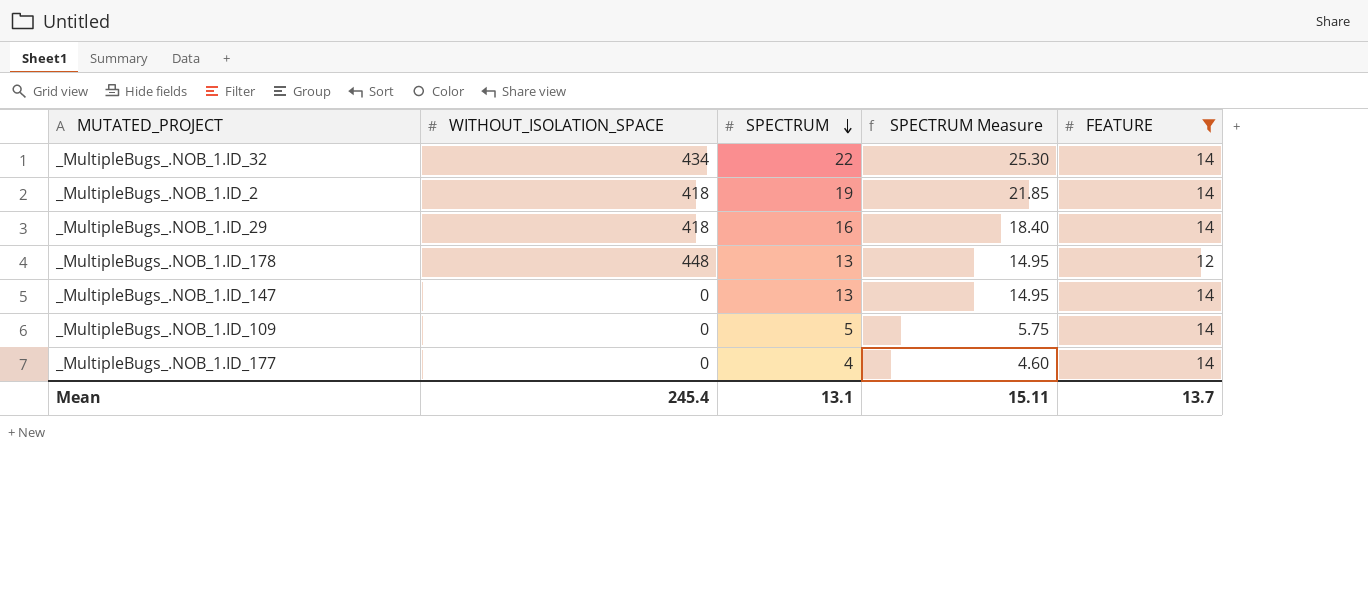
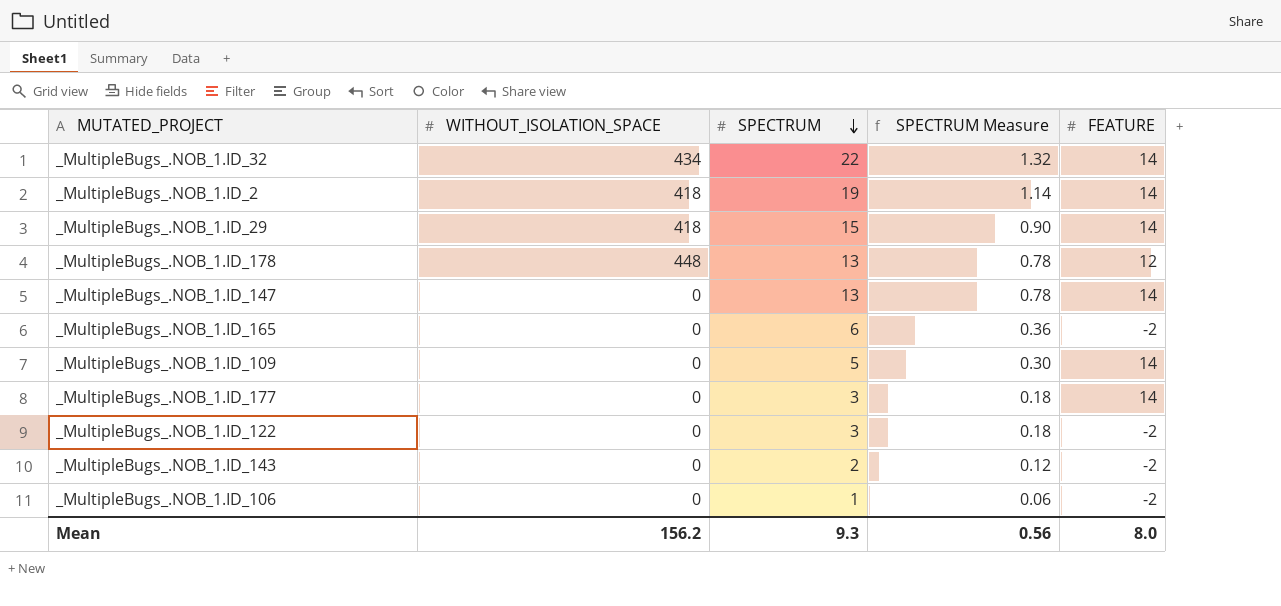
filter: FEATURE != -2 -> none
column SPECTRUM Measure | formula: [SPECTRUM] * 1.15 -> [SPECTRUM] * 0.06
_MultipleBugs_.NOB_1.ID_29 | SPECTRUM: 16 -> 15
_MultipleBugs_.NOB_1.ID_177 | SPECTRUM: 4 -> 3
Mean | WITHOUT_ISOLATION_SPACE: 245.4 -> 156.2
Mean | SPECTRUM: 13.1 -> 9.3
Mean | SPECTRUM Measure: 15.11 -> 0.56
Mean | FEATURE: 13.7 -> 8.0

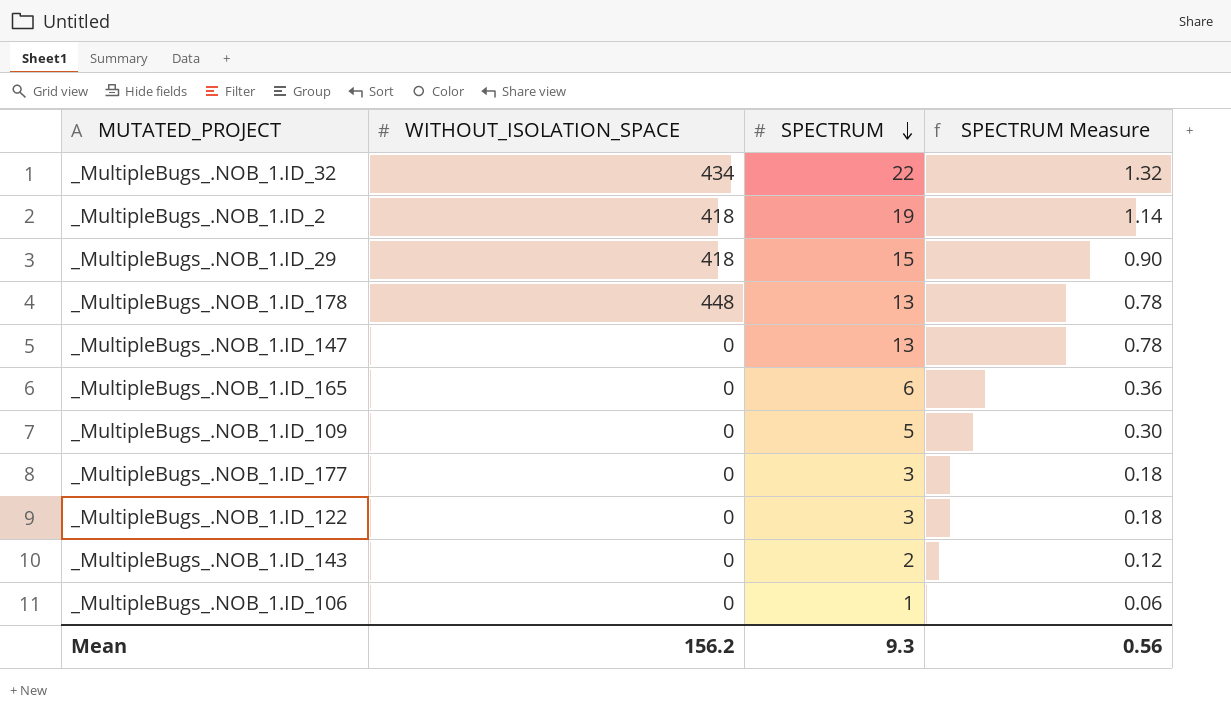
column FEATURE | position: 5 -> none

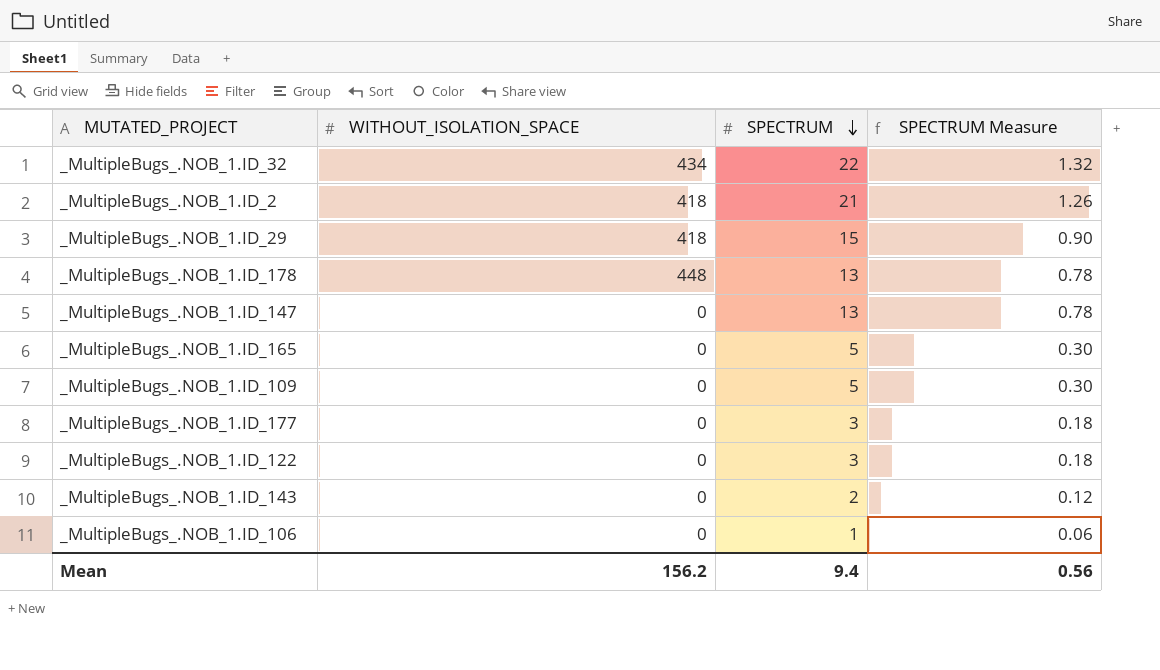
_MultipleBugs_.NOB_1.ID_2 | SPECTRUM: 19 -> 21
_MultipleBugs_.NOB_1.ID_2 | SPECTRUM Measure: 1.14 -> 1.26
_MultipleBugs_.NOB_1.ID_165 | SPECTRUM: 6 -> 5
_MultipleBugs_.NOB_1.ID_165 | SPECTRUM Measure: 0.36 -> 0.30
Mean | SPECTRUM: 9.3 -> 9.4

